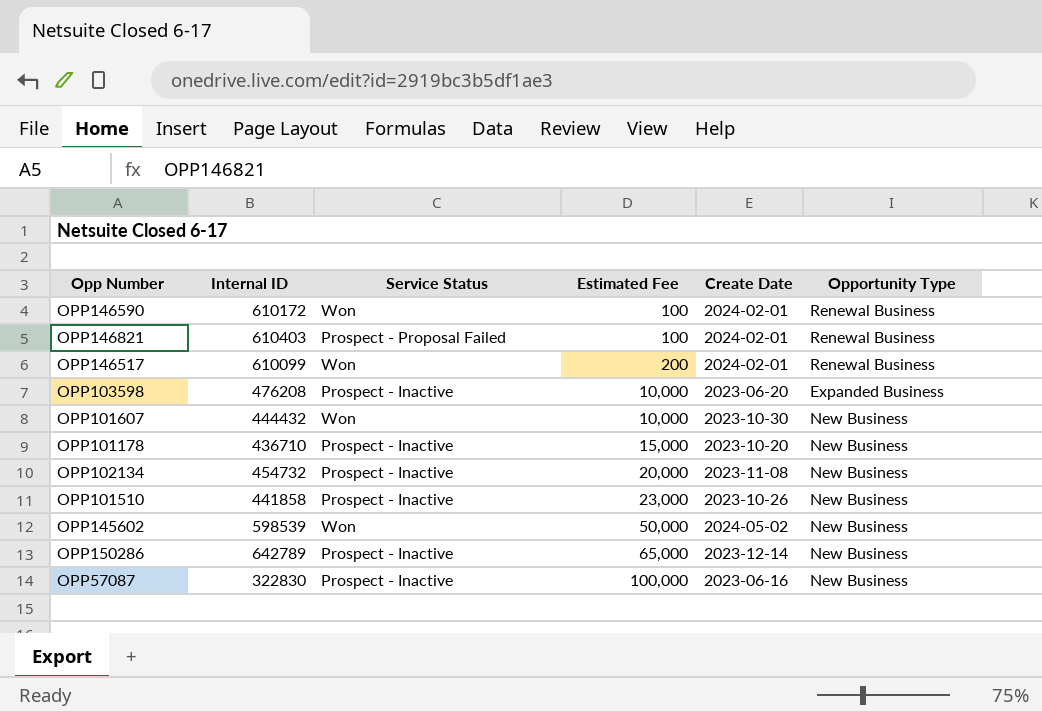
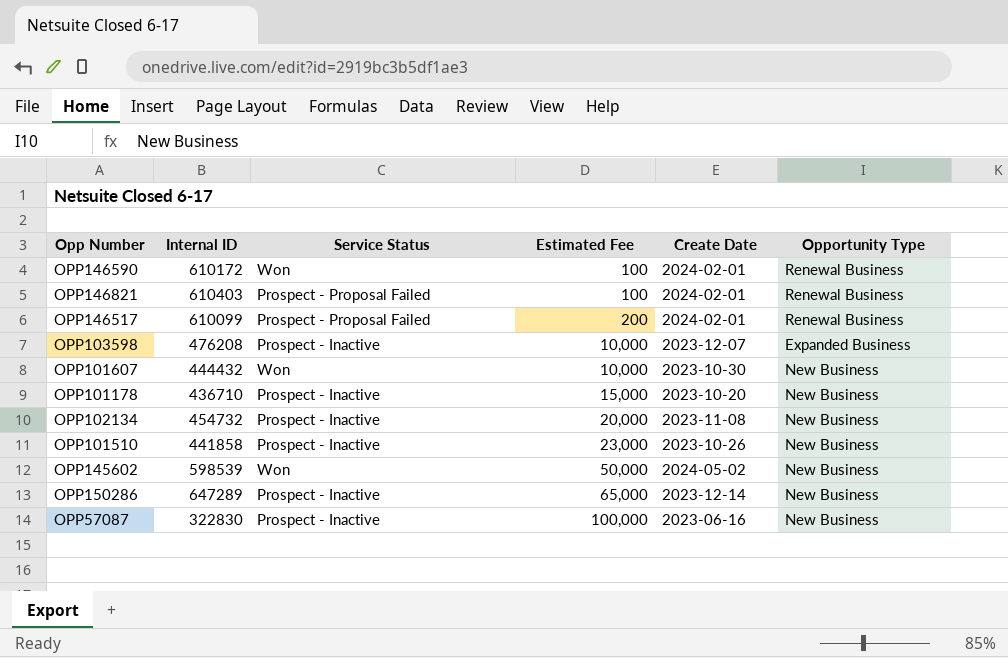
OPP146517 | Service Status: Won -> Prospect - Proposal Failed
OPP103598 | Create Date: 2023-06-20 -> 2023-12-07
OPP150286 | Internal ID: 642789 -> 647289

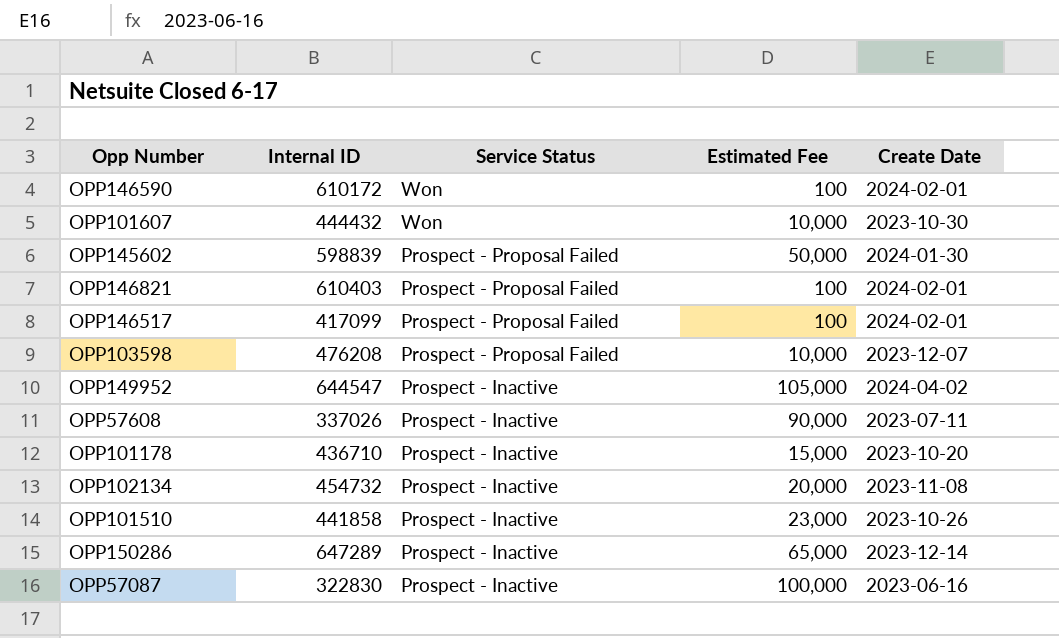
row order: Estimated Fee ascending -> Service Status descending
column Opportunity Type | position: 6 -> none
OPP145602 | Internal ID: 598539 -> 598839
OPP145602 | Service Status: Won -> Prospect - Proposal Failed
OPP145602 | Create Date: 2024-05-02 -> 2024-01-30
OPP146517 | Internal ID: 610099 -> 417099
OPP146517 | Estimated Fee: 200 -> 100
OPP103598 | Service Status: Prospect - Inactive -> Prospect - Proposal Failed
row OPP149952: none -> 644547 | Prospect - Inactive | 105,000 | 2024-04-02
row OPP57608: none -> 337026 | Prospect - Inactive | 90,000 | 2023-07-11

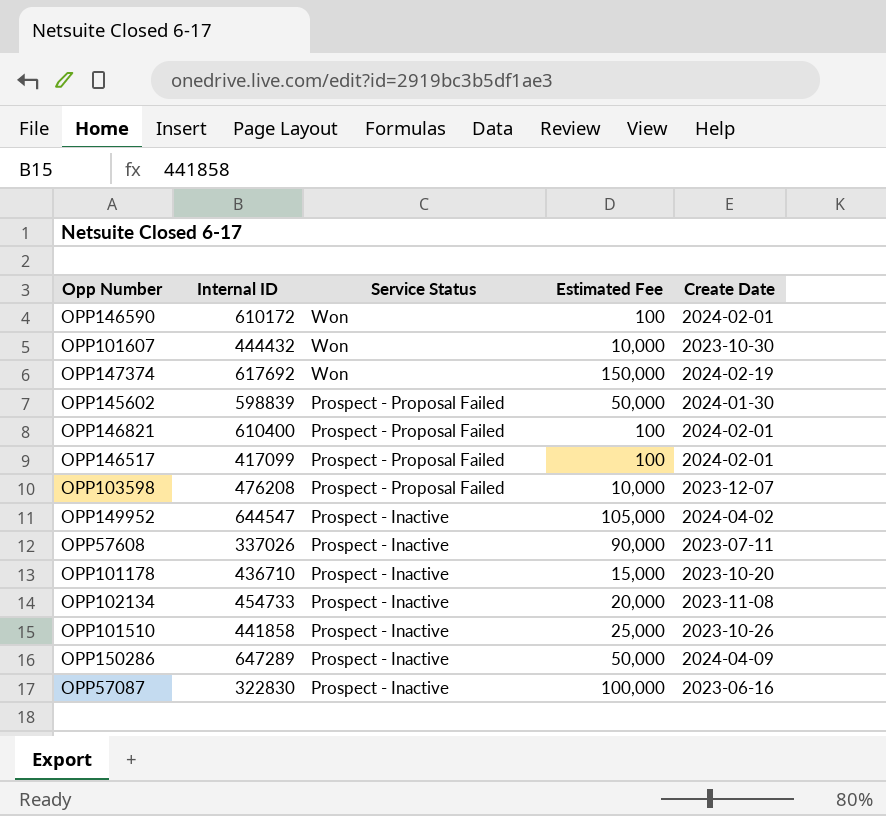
row OPP147374: none -> 617692 | Won | 150,000 | 2024-02-19
OPP146821 | Internal ID: 610403 -> 610400
OPP102134 | Internal ID: 454732 -> 454733
OPP101510 | Estimated Fee: 23,000 -> 25,000
OPP150286 | Estimated Fee: 65,000 -> 50,000
OPP150286 | Create Date: 2023-12-14 -> 2024-04-09

